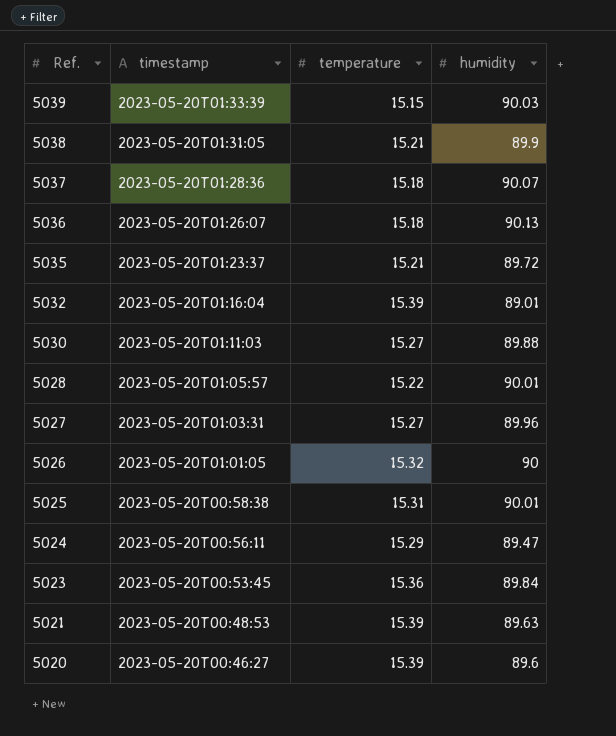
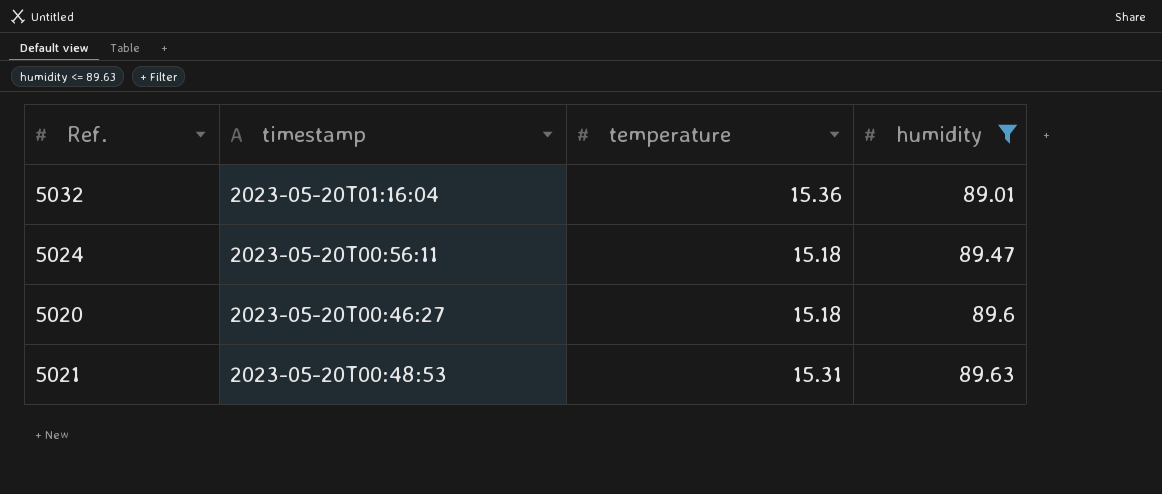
filter: none -> humidity <= 89.63
row order: Ref. descending -> humidity ascending
5032 | temperature: 15.39 -> 15.36
5024 | temperature: 15.29 -> 15.18
5020 | temperature: 15.39 -> 15.18
5021 | temperature: 15.39 -> 15.31

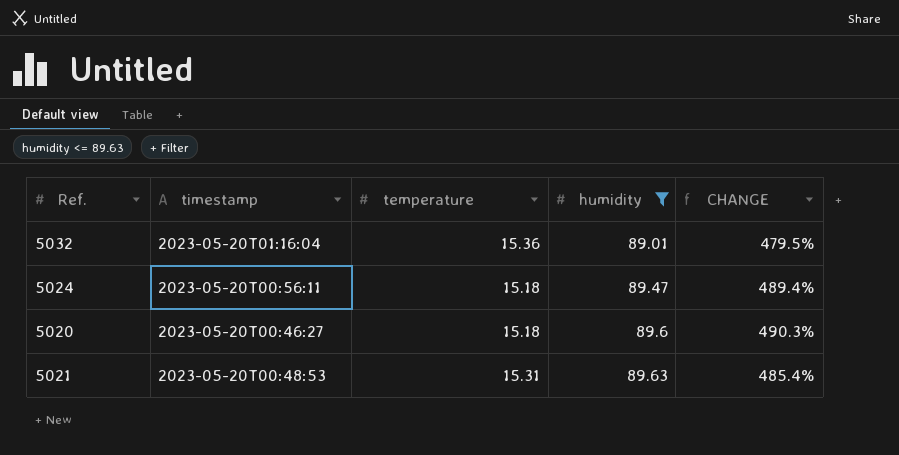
column CHANGE | formula: none -> ([humidity] - [temperature]) / [temperature]

